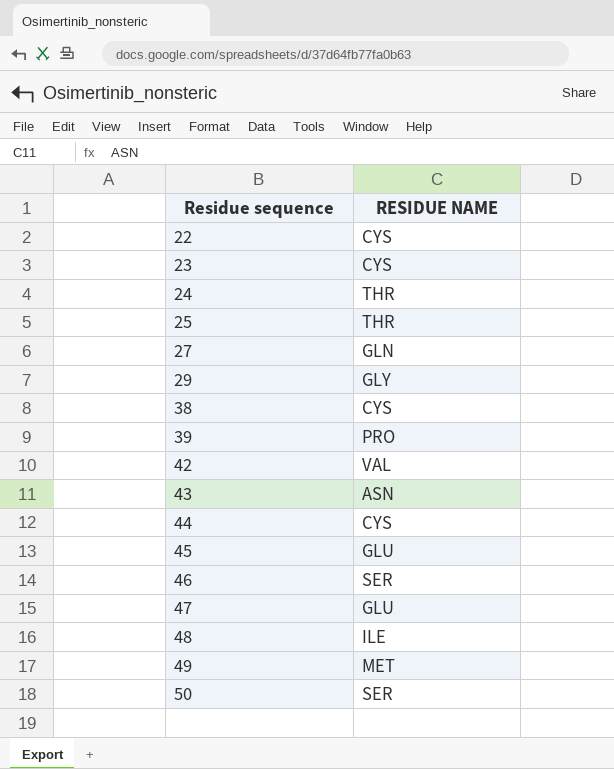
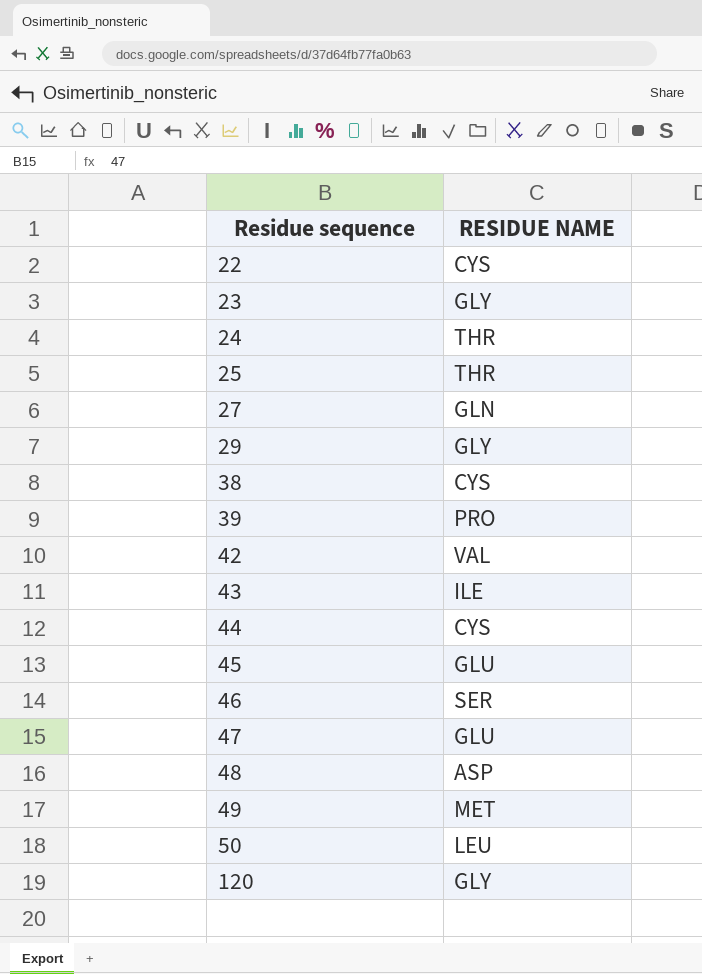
23 | RESIDUE NAME: CYS -> GLY
43 | RESIDUE NAME: ASN -> ILE
48 | RESIDUE NAME: ILE -> ASP
50 | RESIDUE NAME: SER -> LEU
row 120: none -> GLY

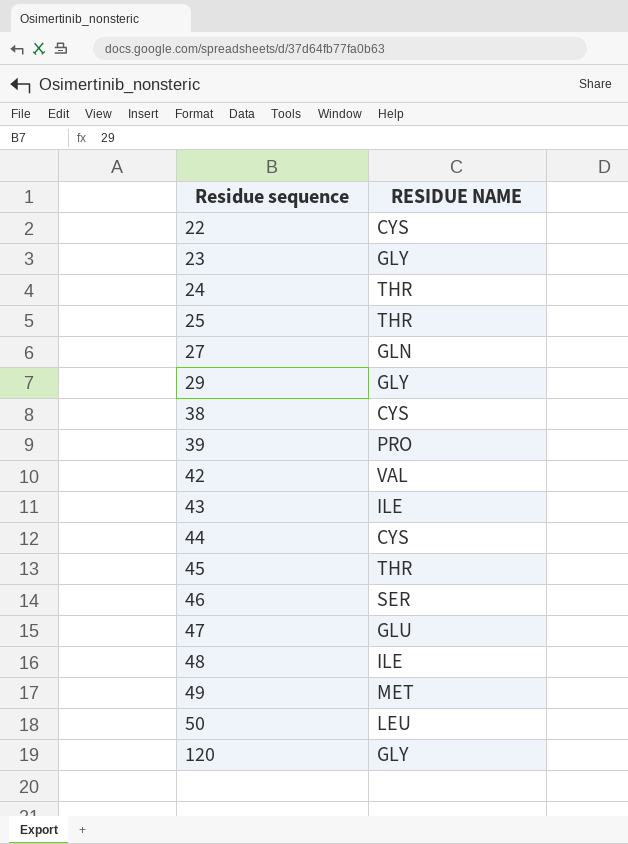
45 | RESIDUE NAME: GLU -> THR
48 | RESIDUE NAME: ASP -> ILE

